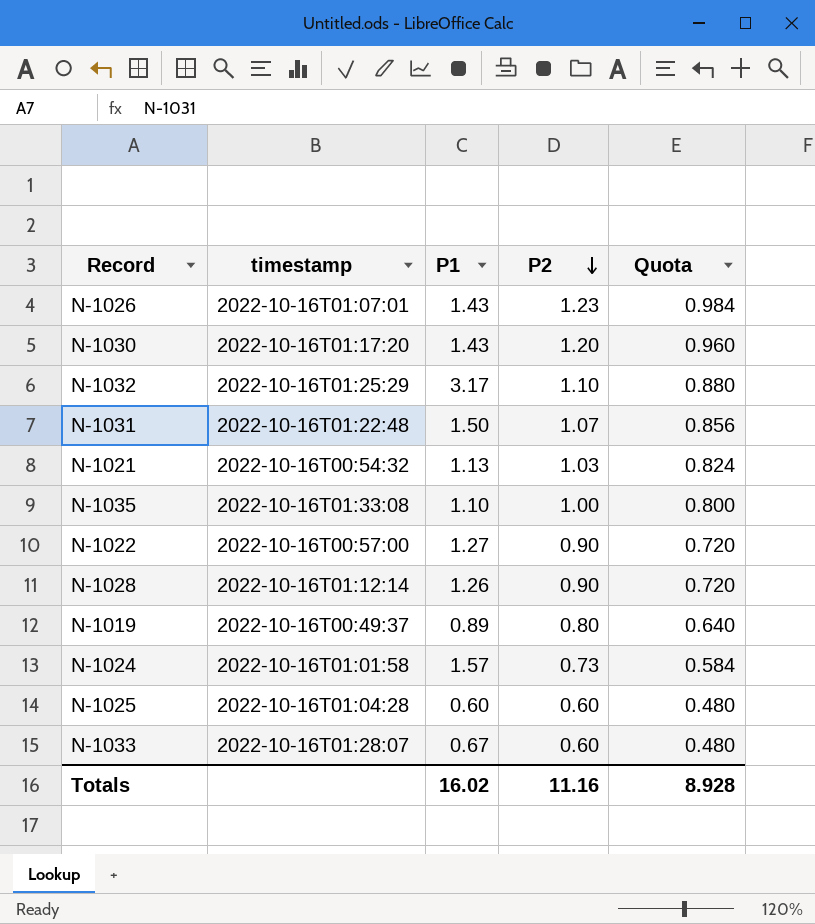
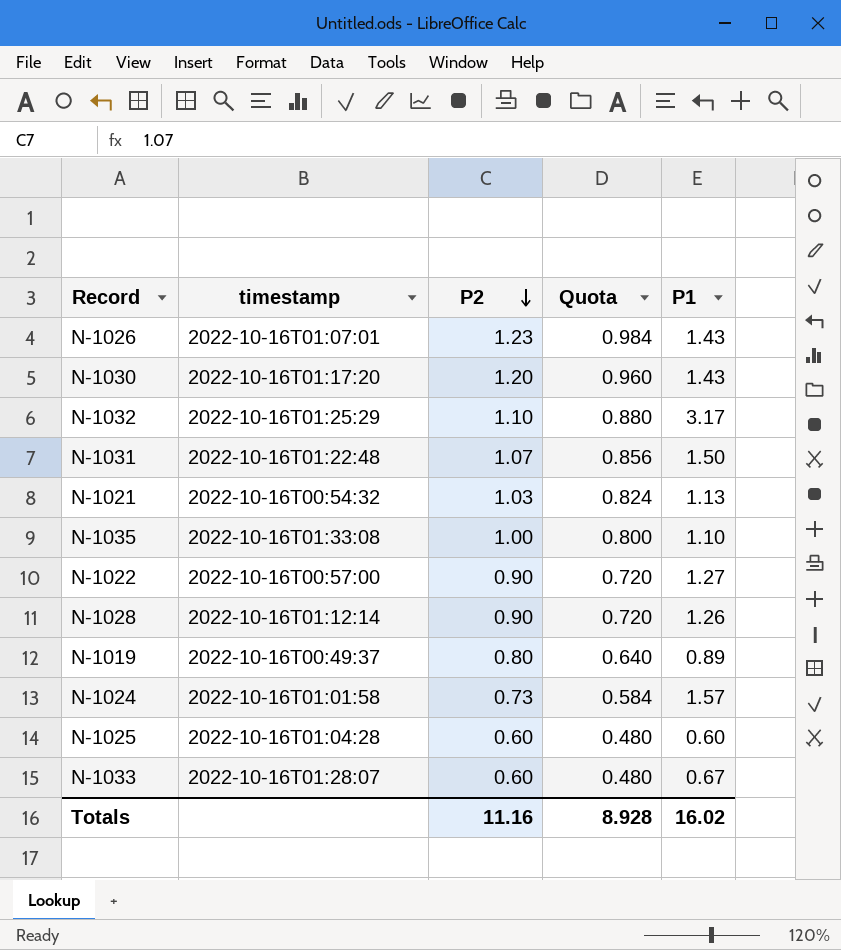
column P1 | position: 3 -> 5

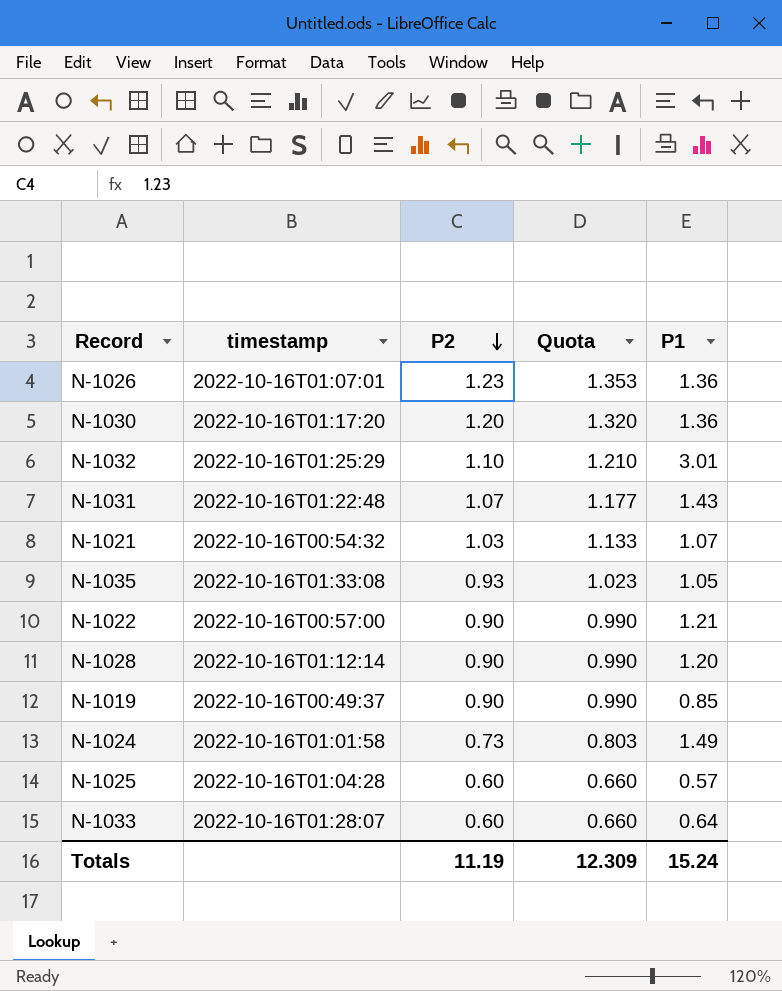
column Quota | formula: [P2] * 0.8 -> [P2] * 1.1
N-1026 | P1: 1.43 -> 1.36
N-1030 | P1: 1.43 -> 1.36
N-1032 | P1: 3.17 -> 3.01
N-1031 | P1: 1.50 -> 1.43
N-1021 | P1: 1.13 -> 1.07
N-1035 | P2: 1.00 -> 0.93
N-1035 | P1: 1.10 -> 1.05
N-1022 | P1: 1.27 -> 1.21
N-1028 | P1: 1.26 -> 1.20
N-1019 | P2: 0.80 -> 0.90
N-1019 | P1: 0.89 -> 0.85
N-1024 | P1: 1.57 -> 1.49
N-1025 | P1: 0.60 -> 0.57
N-1033 | P1: 0.67 -> 0.64
Totals | P2: 11.16 -> 11.19
Totals | Quota: 8.928 -> 12.309
Totals | P1: 16.02 -> 15.24

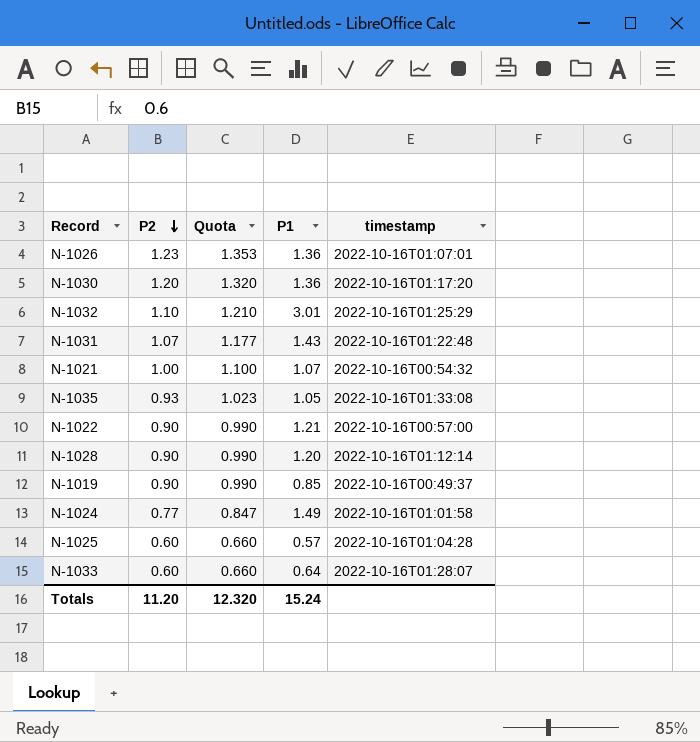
column timestamp | position: 2 -> 5
N-1021 | P2: 1.03 -> 1.00
N-1021 | Quota: 1.133 -> 1.100
N-1024 | P2: 0.73 -> 0.77
N-1024 | Quota: 0.803 -> 0.847
Totals | P2: 11.19 -> 11.20
Totals | Quota: 12.309 -> 12.320

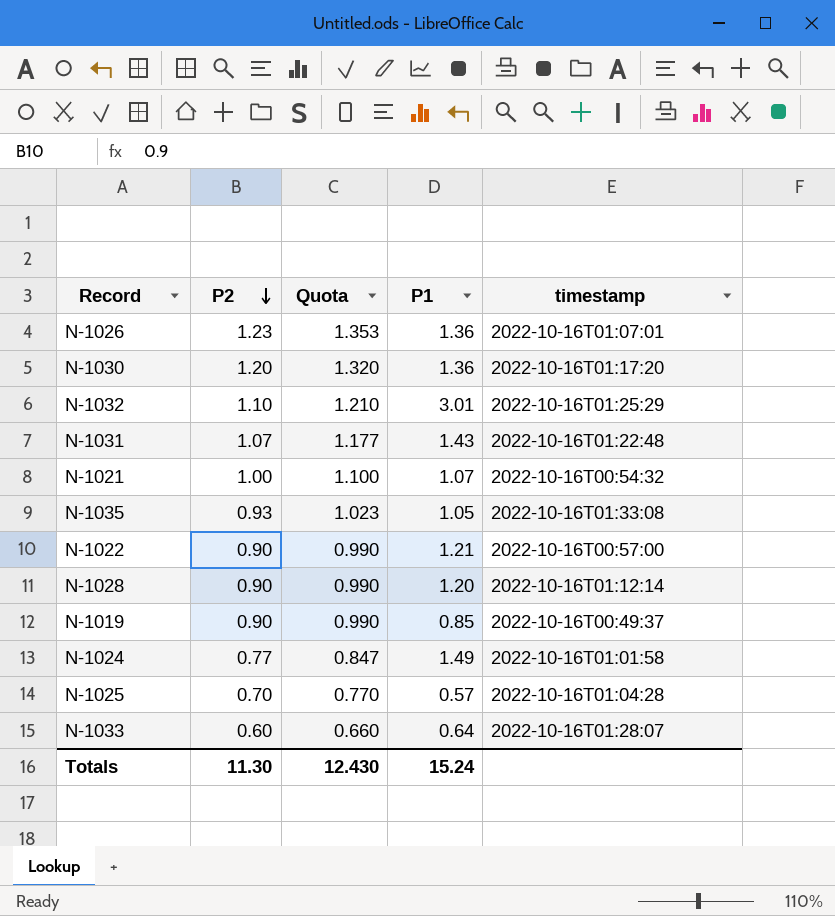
N-1025 | P2: 0.60 -> 0.70
N-1025 | Quota: 0.660 -> 0.770
Totals | P2: 11.20 -> 11.30
Totals | Quota: 12.320 -> 12.430

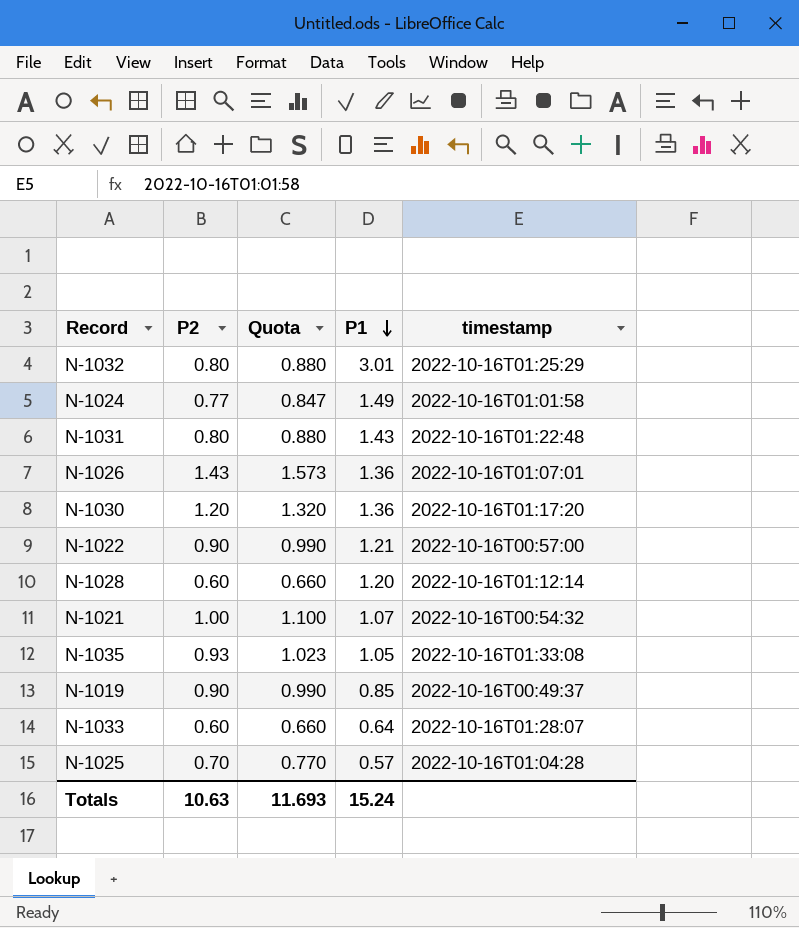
row order: P2 descending -> P1 descending
N-1032 | P2: 1.10 -> 0.80
N-1032 | Quota: 1.210 -> 0.880
N-1031 | P2: 1.07 -> 0.80
N-1031 | Quota: 1.177 -> 0.880
N-1026 | P2: 1.23 -> 1.43
N-1026 | Quota: 1.353 -> 1.573
N-1028 | P2: 0.90 -> 0.60
N-1028 | Quota: 0.990 -> 0.660
Totals | P2: 11.30 -> 10.63
Totals | Quota: 12.430 -> 11.693

